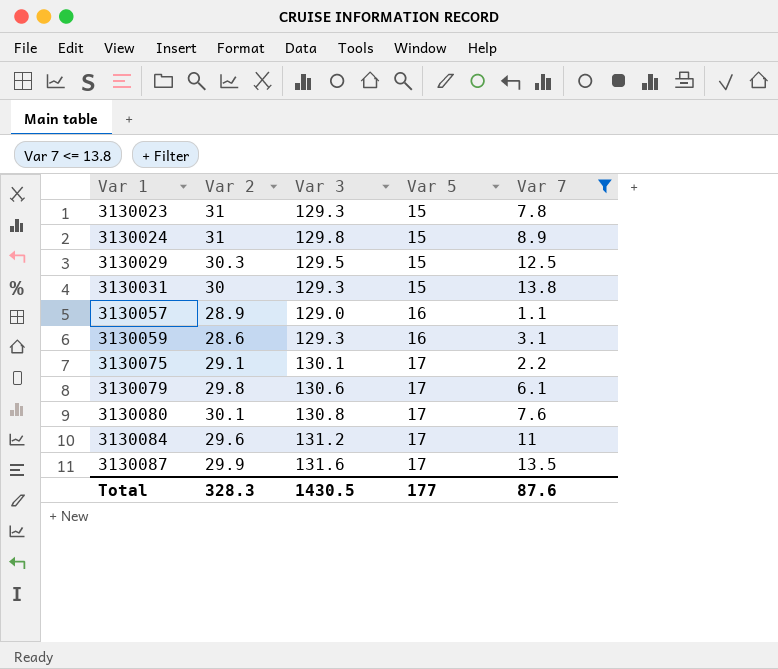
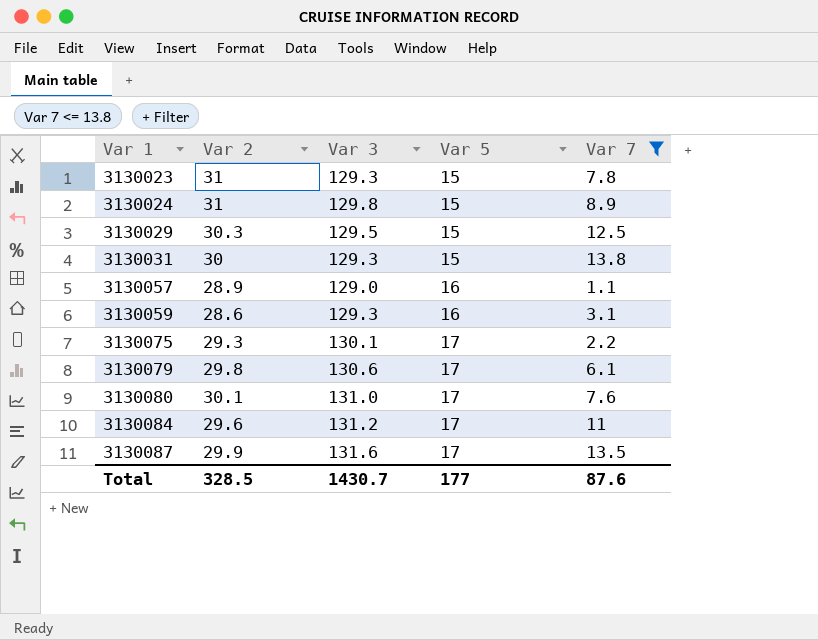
3130075 | Var 2: 29.1 -> 29.3
3130080 | Var 3: 130.8 -> 131.0
Total | Var 2: 328.3 -> 328.5
Total | Var 3: 1430.5 -> 1430.7

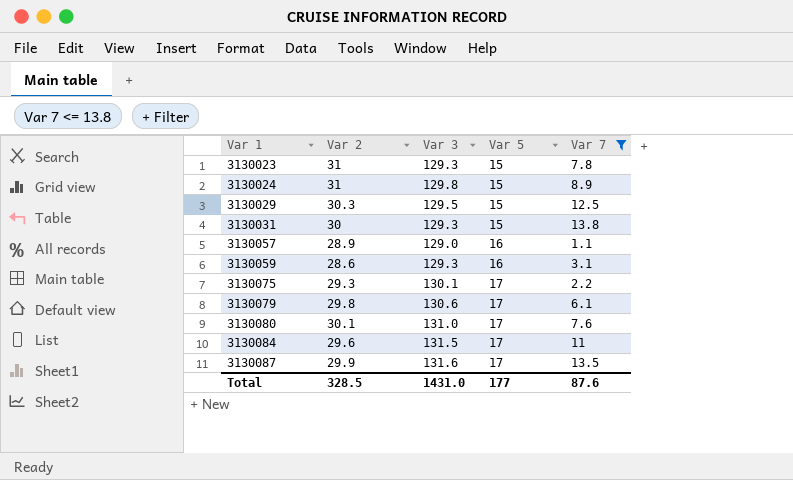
3130084 | Var 3: 131.2 -> 131.5
Total | Var 3: 1430.7 -> 1431.0

